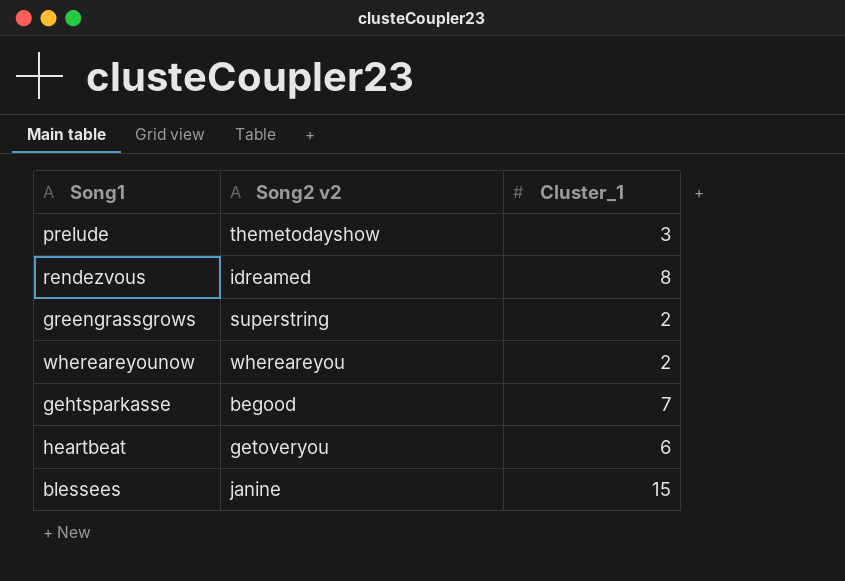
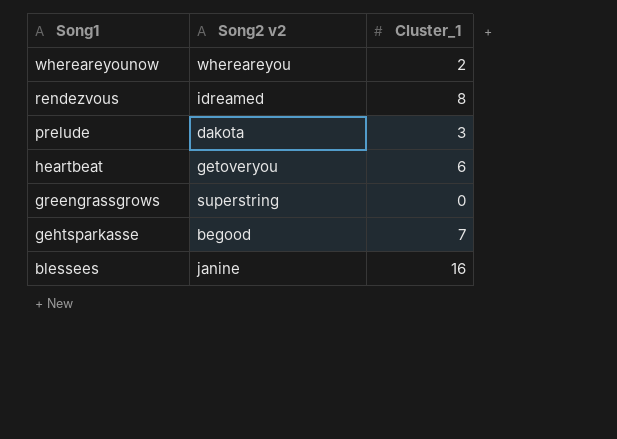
row order: none -> Song1 descending
prelude | Song2 v2: themetodayshow -> dakota
greengrassgrows | Cluster_1: 2 -> 0
blessees | Cluster_1: 15 -> 16

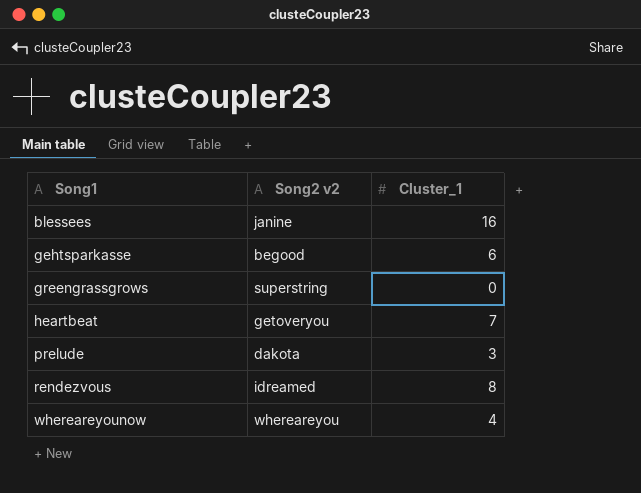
row order: Song1 descending -> Song1 ascending
gehtsparkasse | Cluster_1: 7 -> 6
heartbeat | Cluster_1: 6 -> 7
whereareyounow | Cluster_1: 2 -> 4

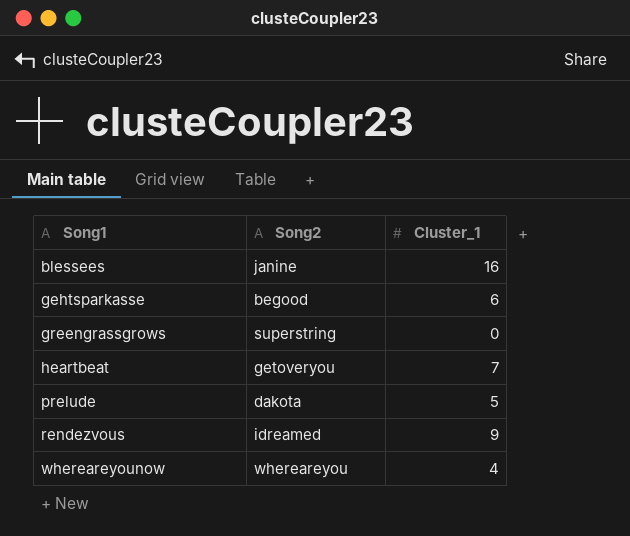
column name: Song2 v2 -> Song2
prelude | Cluster_1: 3 -> 5
rendezvous | Cluster_1: 8 -> 9

